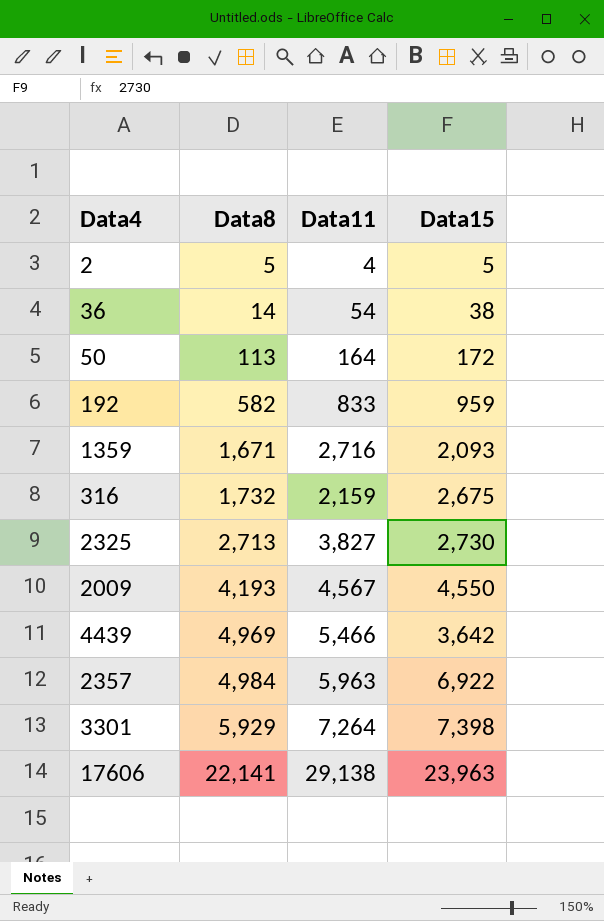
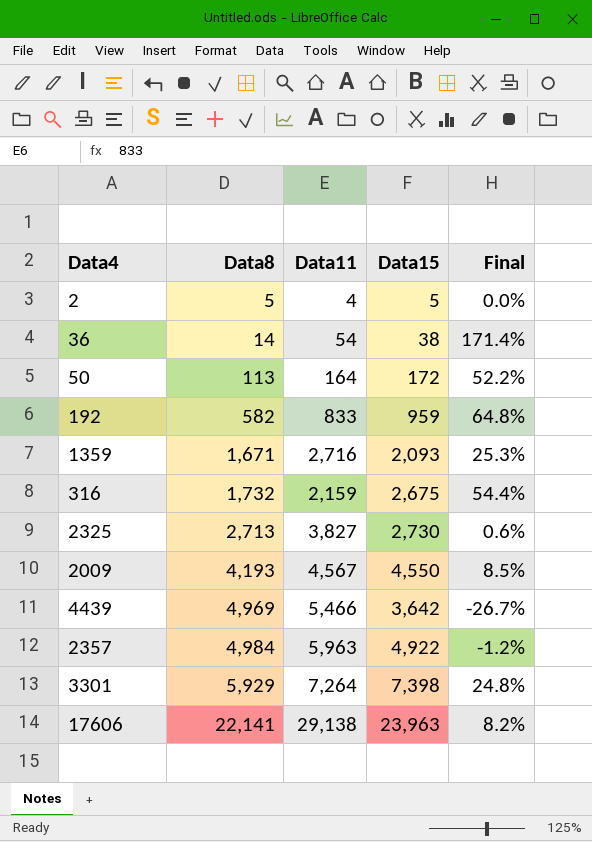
column Final | formula: none -> ([Data15] - [Data8]) / [Data8]
2357 | Data15: 6,922 -> 4,922

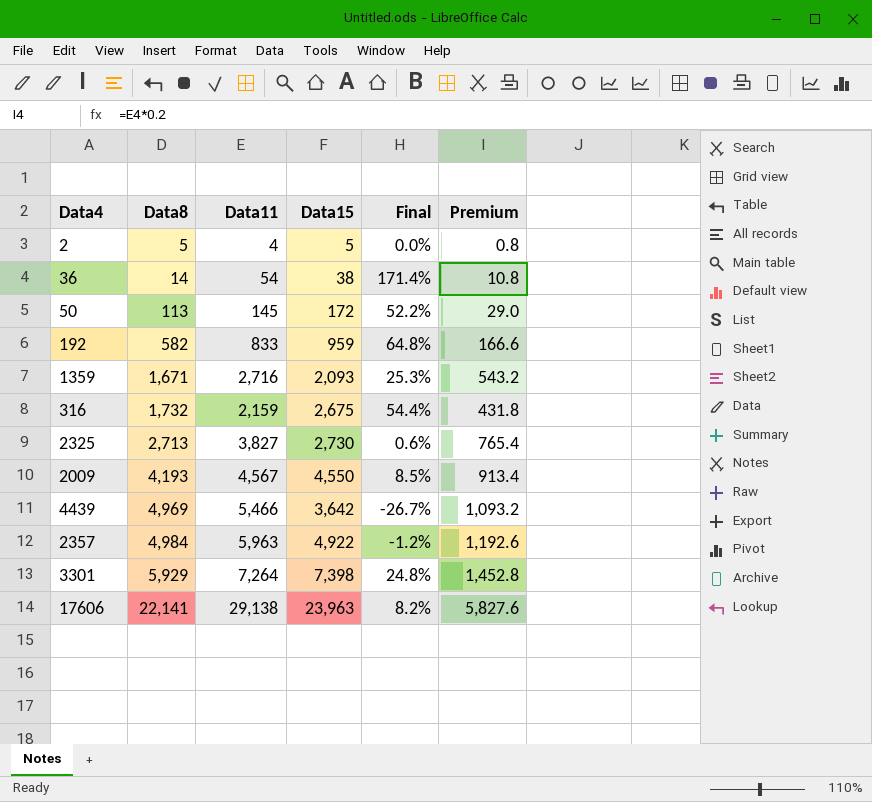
column Premium | formula: none -> [Data11] * 0.2
50 | Data11: 164 -> 145

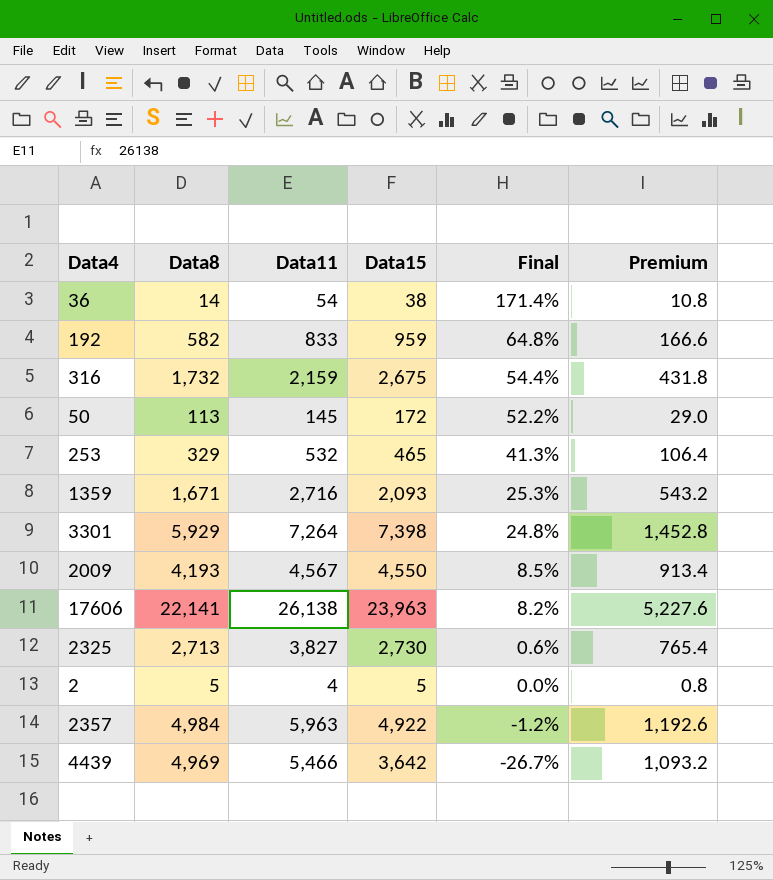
row order: Data8 ascending -> Final descending
row 253: none -> 329 | 532 | 465 | 41.3% | 106.4
17606 | Data11: 29,138 -> 26,138
17606 | Premium: 5,827.6 -> 5,227.6

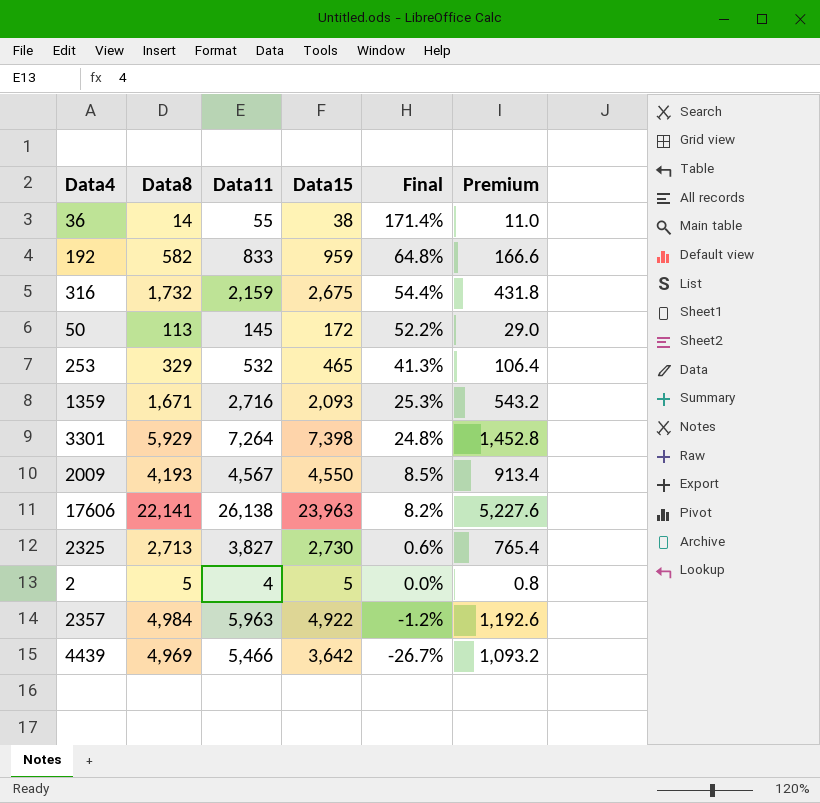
36 | Data11: 54 -> 55
36 | Premium: 10.8 -> 11.0

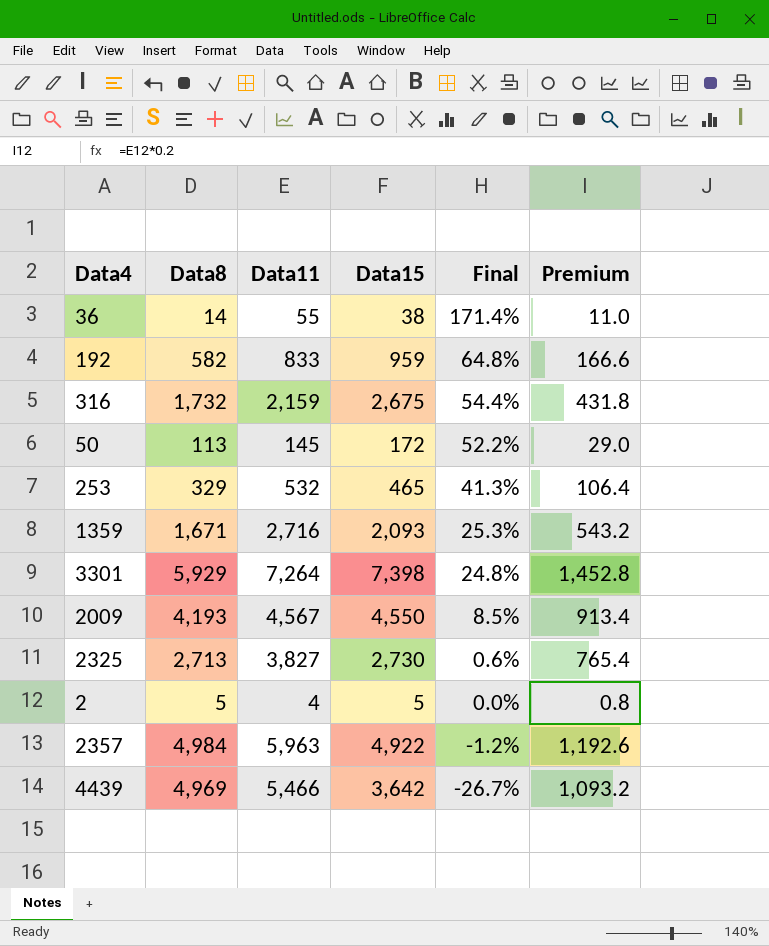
row 17606: 22,141 | 26,138 | 23,963 | 8.2% | 5,227.6 -> none

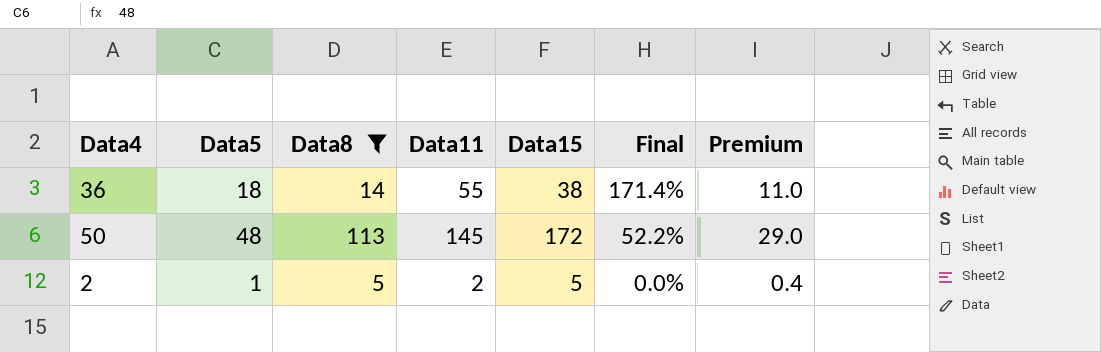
filter: none -> Data8 <= 113
column Data5 | position: none -> 2
2 | Data11: 4 -> 2
2 | Premium: 0.8 -> 0.4

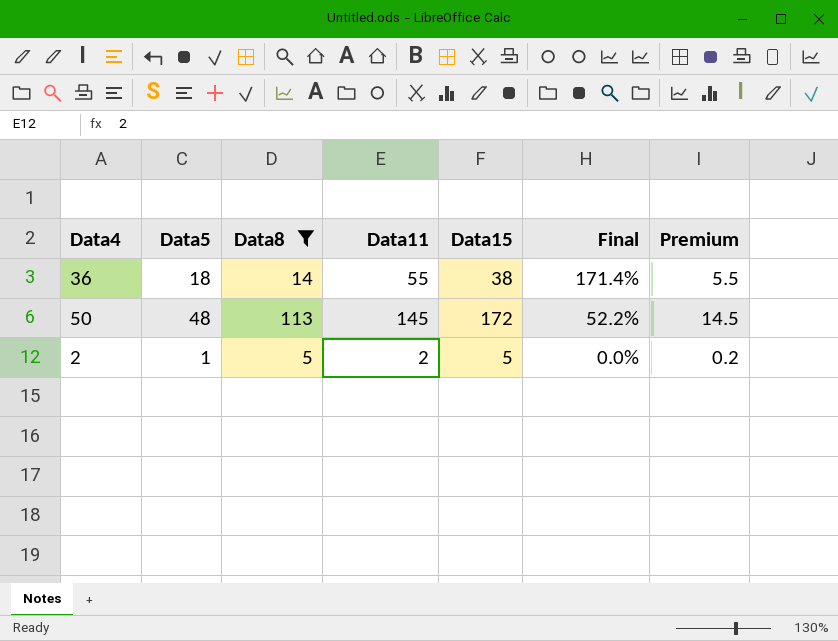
column Premium | formula: [Data11] * 0.2 -> [Data11] * 0.1

